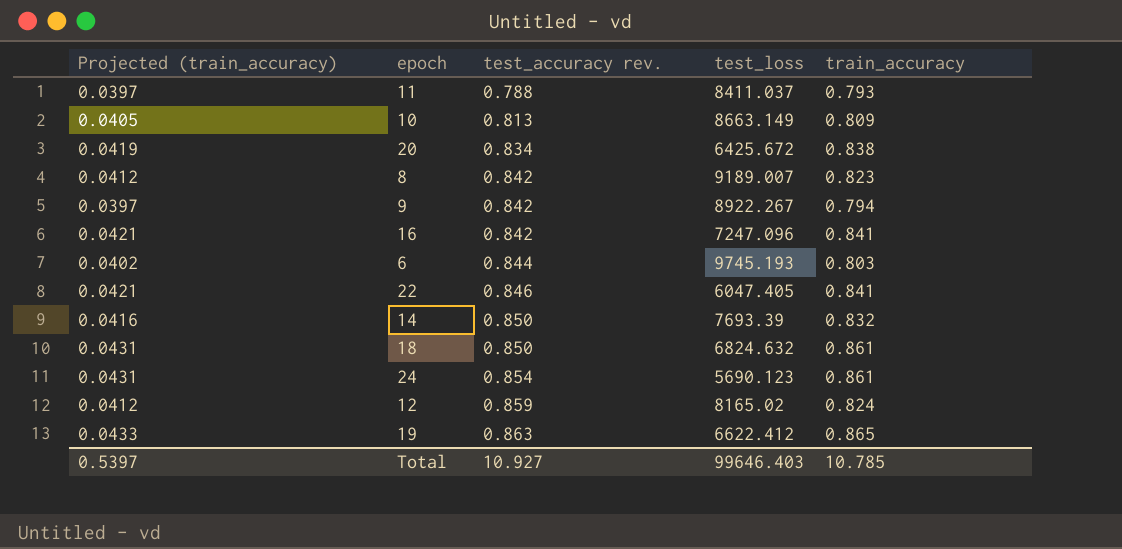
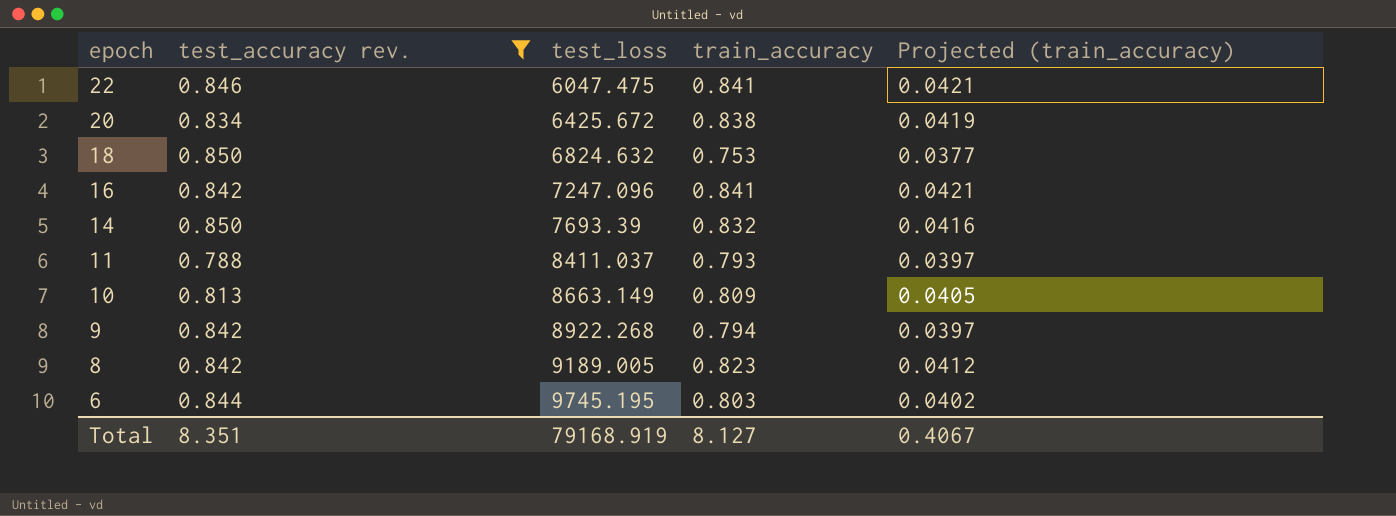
filter: none -> test_accuracy rev. <= 0.850
row order: test_accuracy rev. ascending -> epoch descending
column Projected (train_accuracy) | position: 1 -> 5
22 | test_loss: 6047.405 -> 6047.475
18 | train_accuracy: 0.861 -> 0.753
18 | Projected (train_accuracy): 0.0431 -> 0.0377
9 | test_loss: 8922.267 -> 8922.268
8 | test_loss: 9189.007 -> 9189.005
6 | test_loss: 9745.193 -> 9745.195
Total | test_accuracy rev.: 10.927 -> 8.351
Total | test_loss: 99646.403 -> 79168.919
Total | train_accuracy: 10.785 -> 8.127
Total | Projected (train_accuracy): 0.5397 -> 0.4067

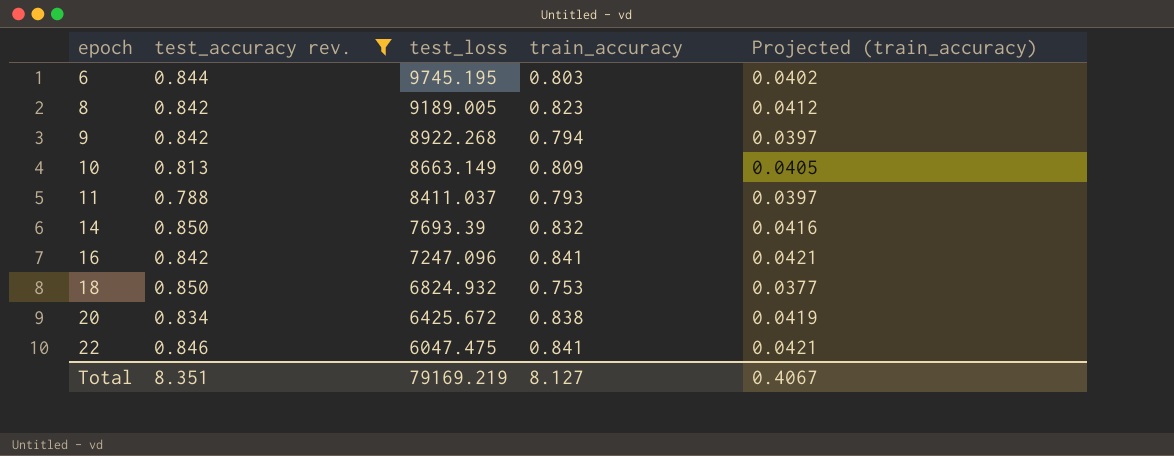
row order: epoch descending -> epoch ascending
18 | test_loss: 6824.632 -> 6824.932
Total | test_loss: 79168.919 -> 79169.219

